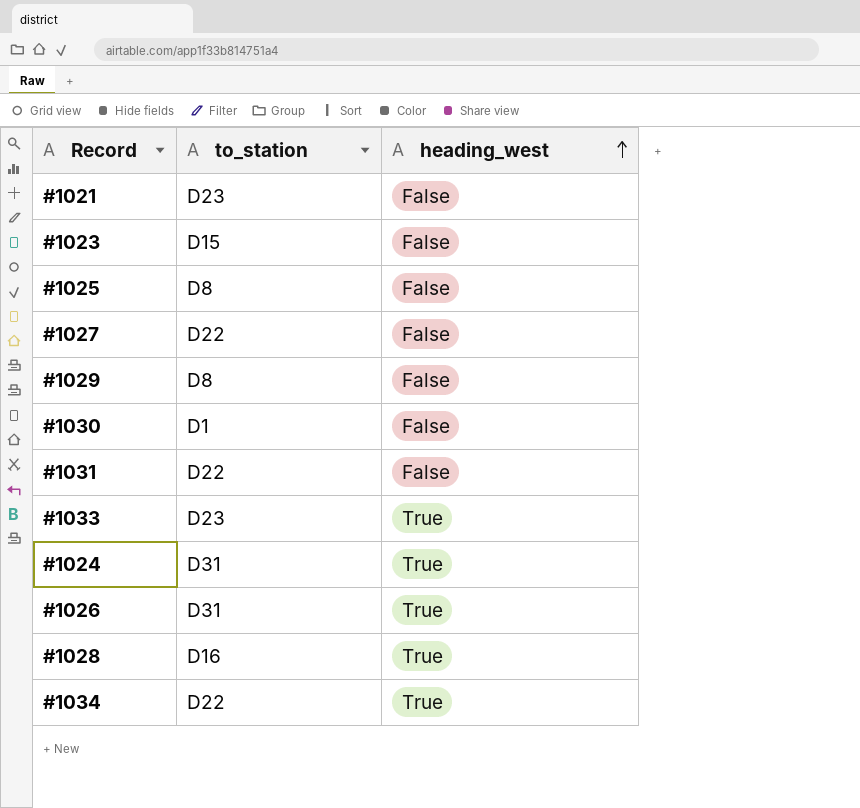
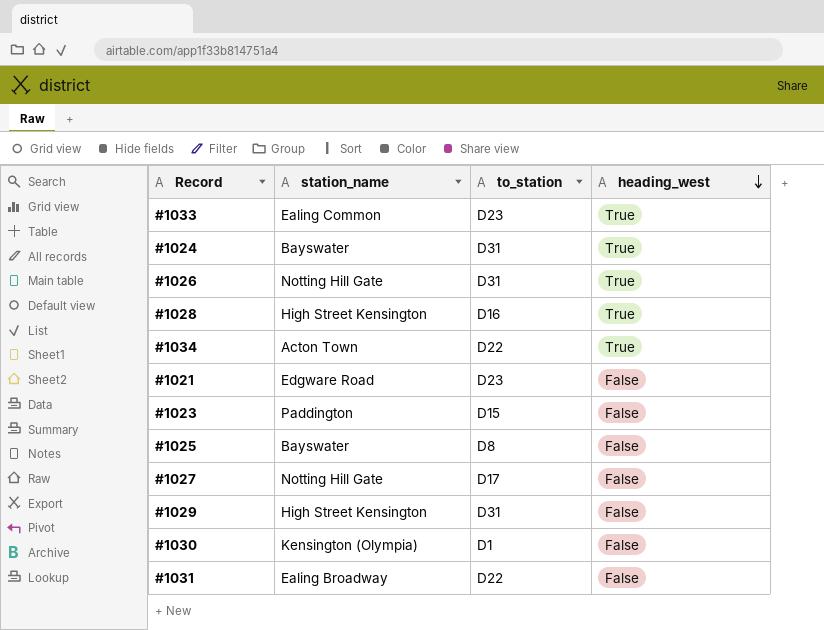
row order: heading_west ascending -> heading_west descending
column station_name | position: none -> 2
#1027 | to_station: D22 -> D17
#1029 | to_station: D8 -> D31

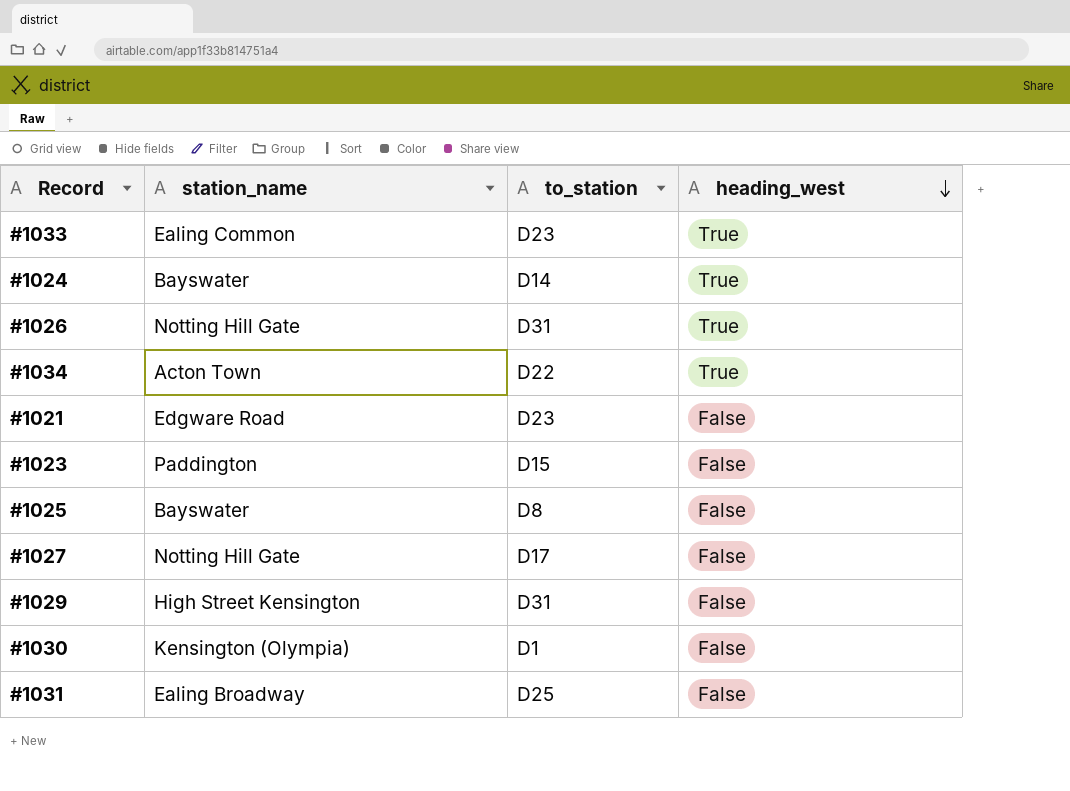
row #1028: High Street Kensington | D16 | True -> none
#1024 | to_station: D31 -> D14
#1031 | to_station: D22 -> D25

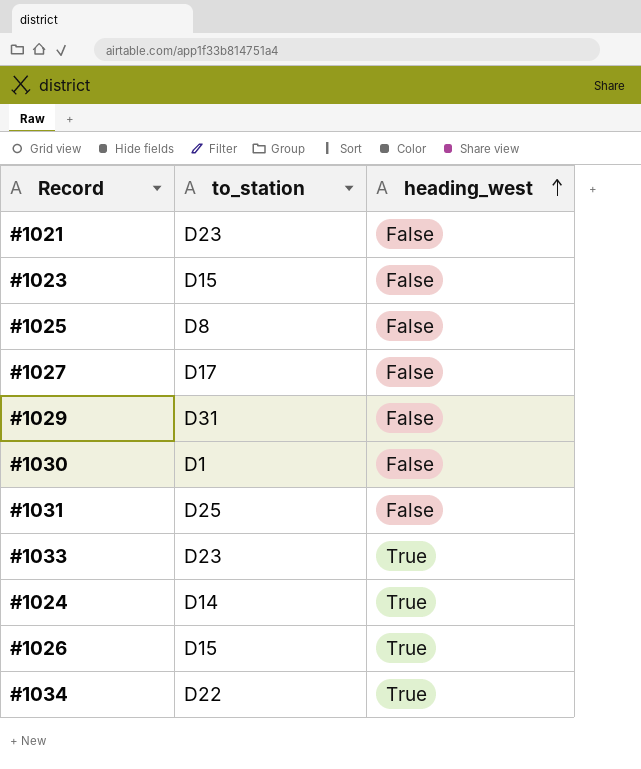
row order: heading_west descending -> heading_west ascending
column station_name | position: 2 -> none
#1026 | to_station: D31 -> D15

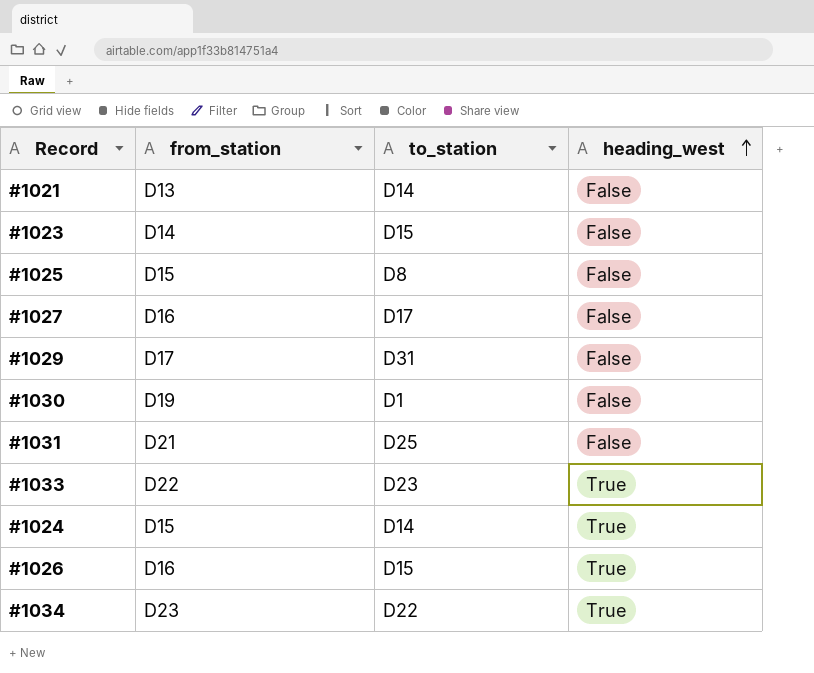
column from_station | position: none -> 2
#1021 | to_station: D23 -> D14

